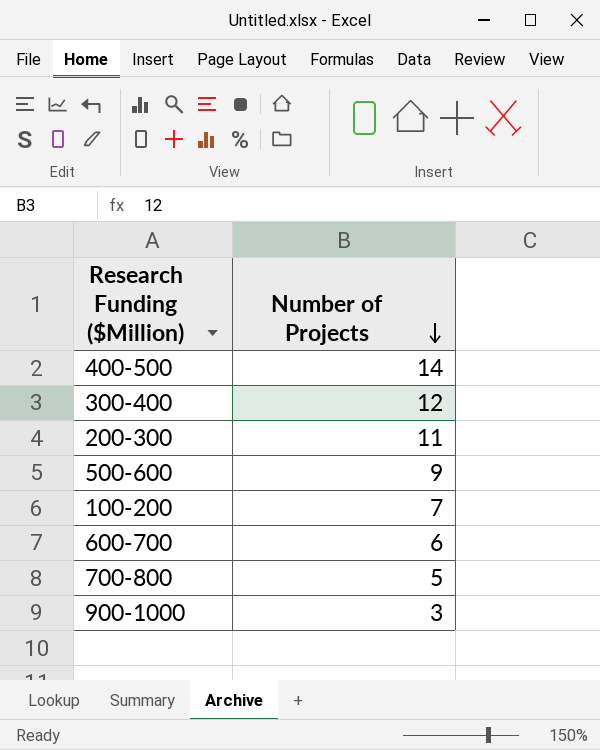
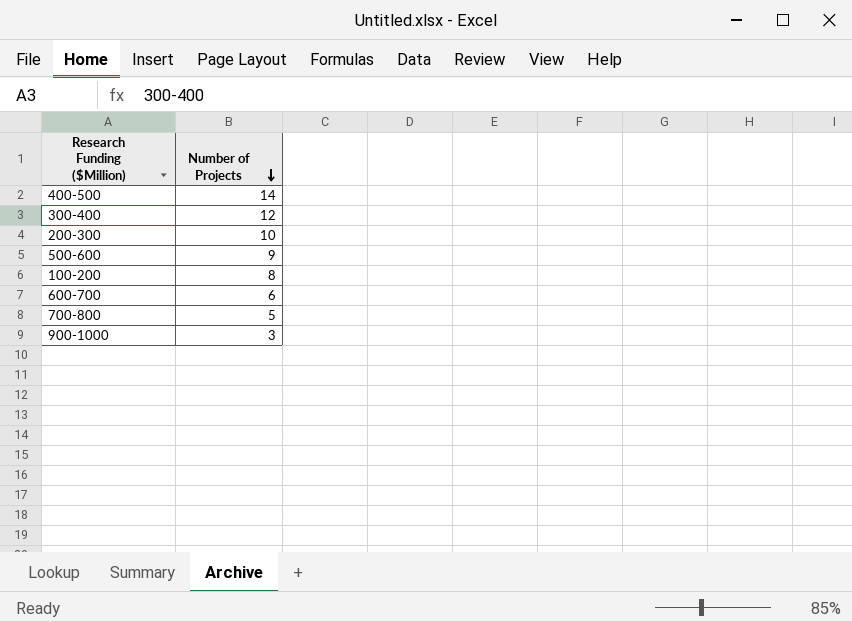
200-300 | Number of Projects: 11 -> 10
100-200 | Number of Projects: 7 -> 8

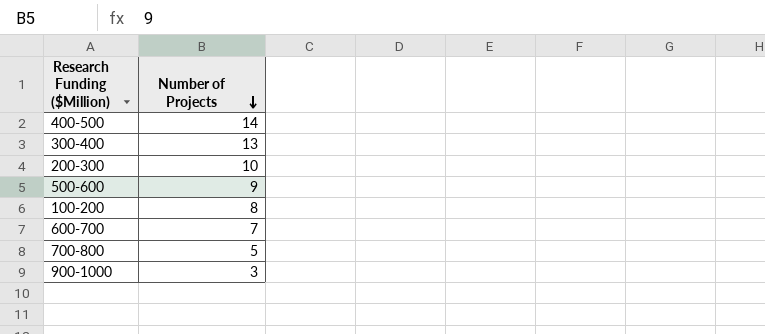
300-400 | Number of Projects: 12 -> 13
600-700 | Number of Projects: 6 -> 7

